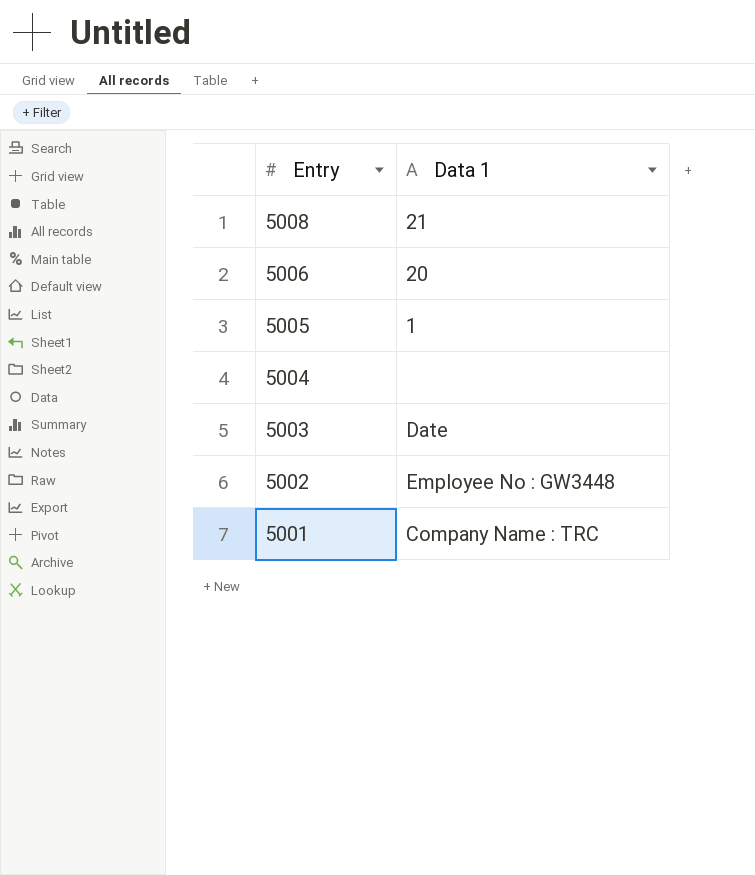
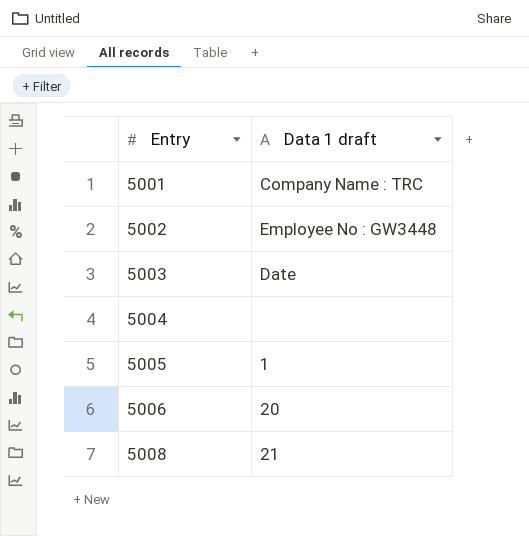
row order: Entry descending -> Entry ascending
column name: Data 1 -> Data 1 draft

